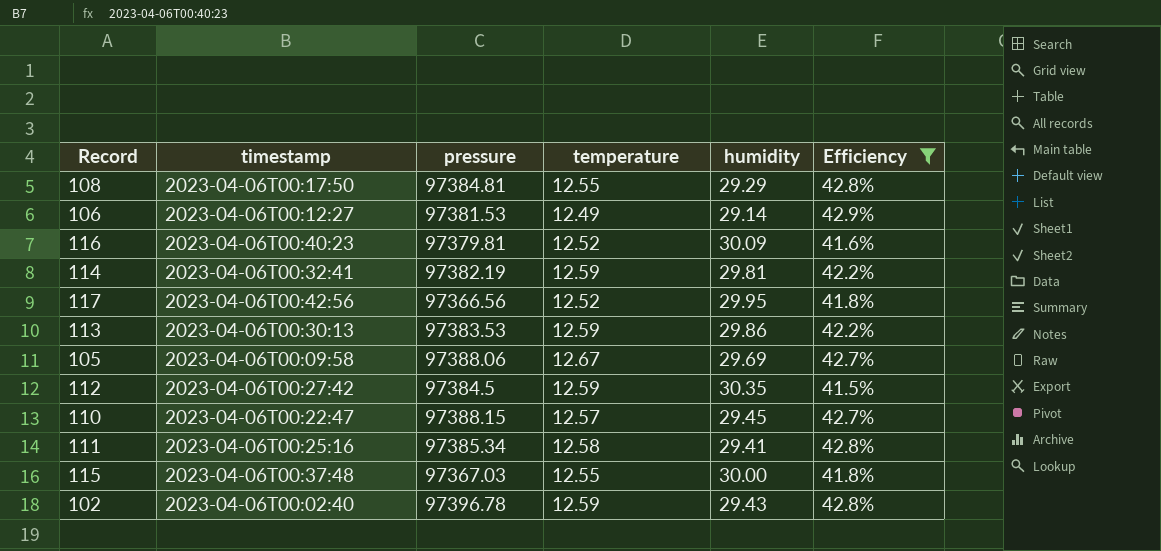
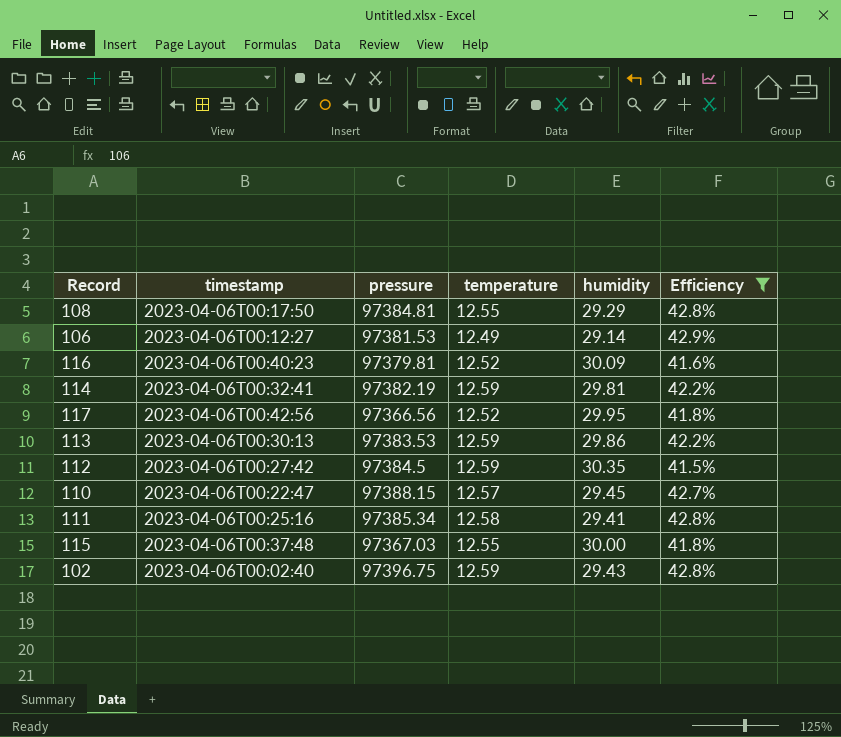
row 105: 2023-04-06T00:09:58 | 97388.06 | 12.67 | 29.69 | 42.7% -> none
102 | pressure: 97396.78 -> 97396.75

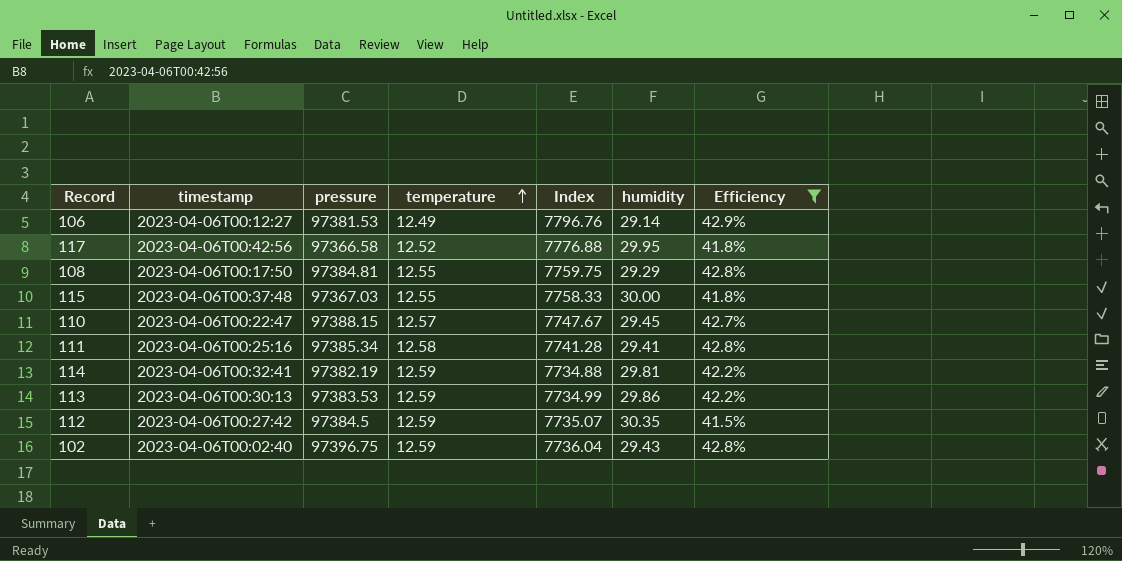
row order: none -> temperature ascending
column Index | formula: none -> [pressure] / [temperature]
row 116: 2023-04-06T00:40:23 | 97379.81 | 12.52 | 30.09 | 41.6% -> none
117 | pressure: 97366.56 -> 97366.58

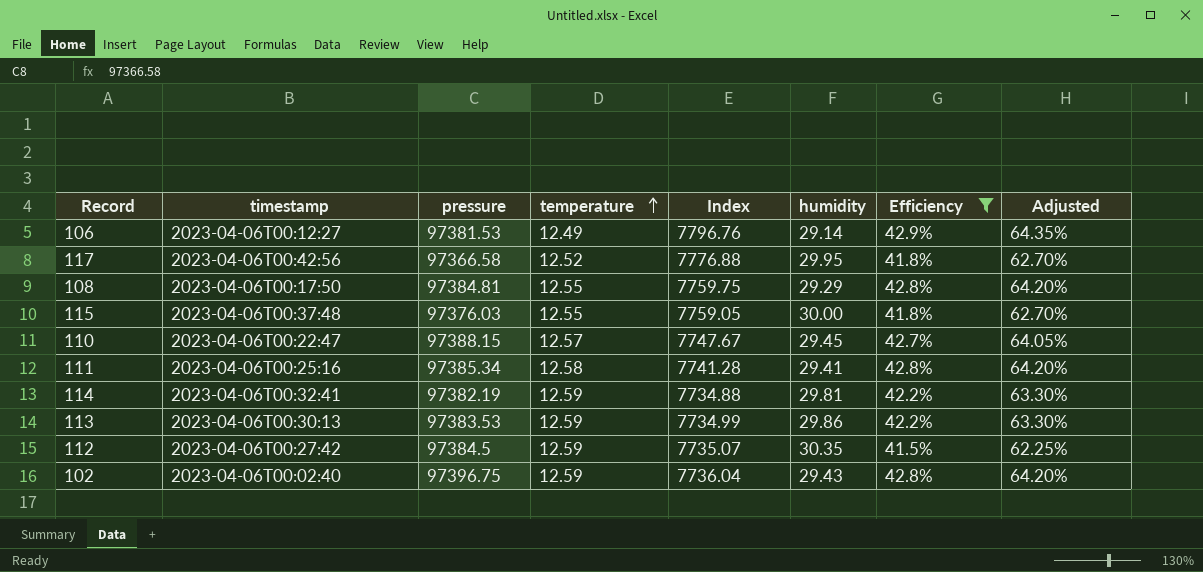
column Adjusted | formula: none -> [Efficiency] * 1.5
115 | pressure: 97367.03 -> 97376.03
115 | Index: 7758.33 -> 7759.05

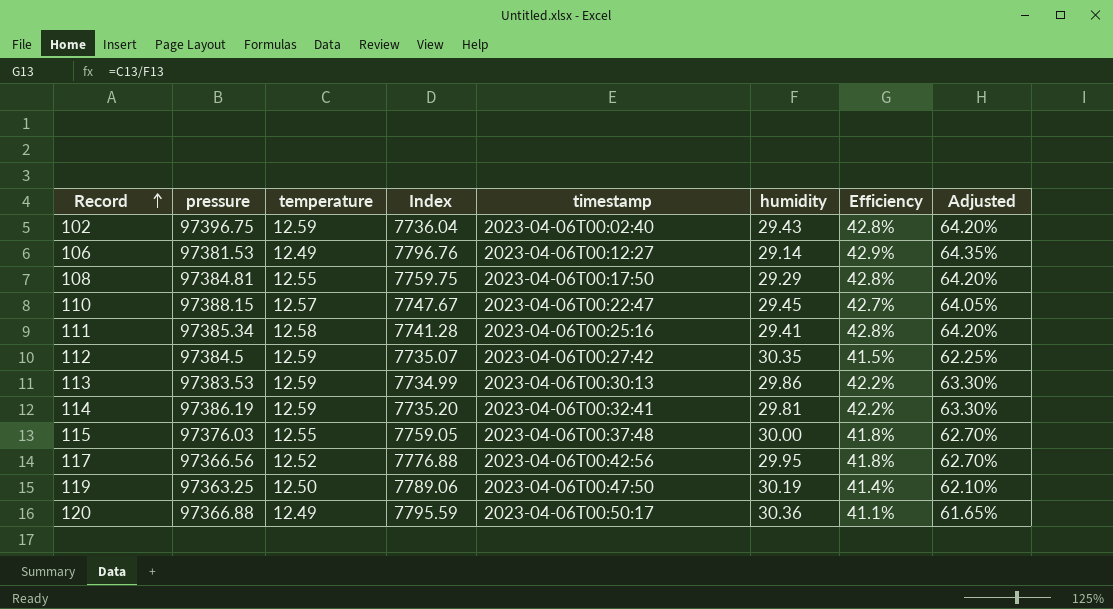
filter: Efficiency >= 41.5% -> none
row order: temperature ascending -> Record ascending
column timestamp | position: 2 -> 5
114 | pressure: 97382.19 -> 97386.19
114 | Index: 7734.88 -> 7735.20
117 | pressure: 97366.58 -> 97366.56

